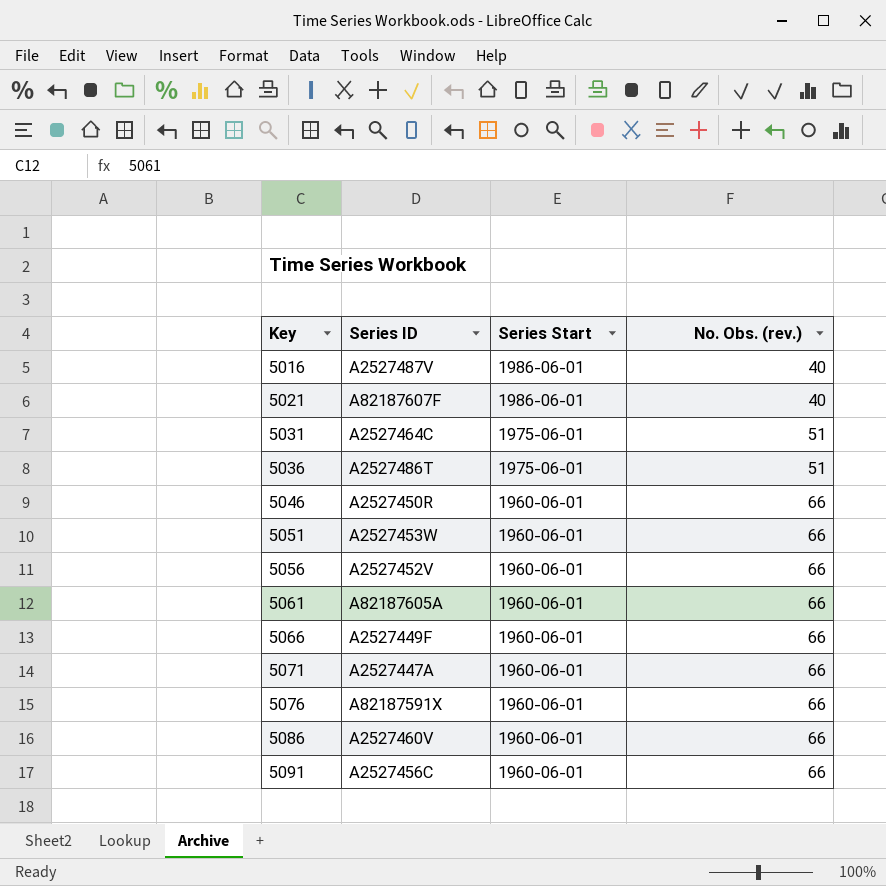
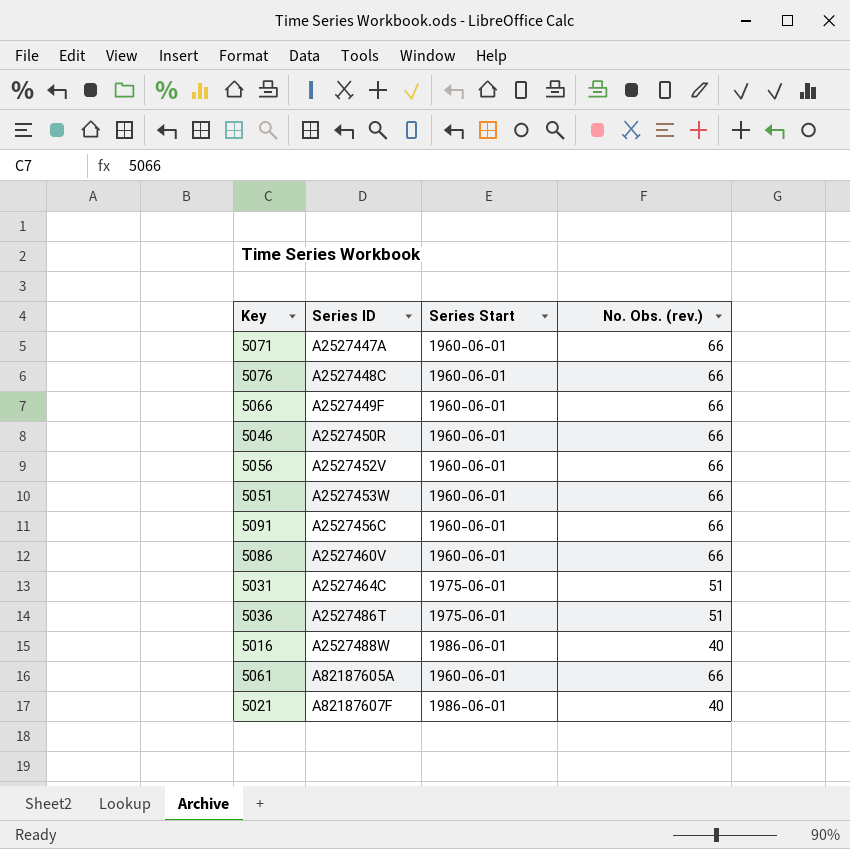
row order: Key ascending -> Series ID ascending
5076 | Series ID: A82187591X -> A2527448C
5016 | Series ID: A2527487V -> A2527488W

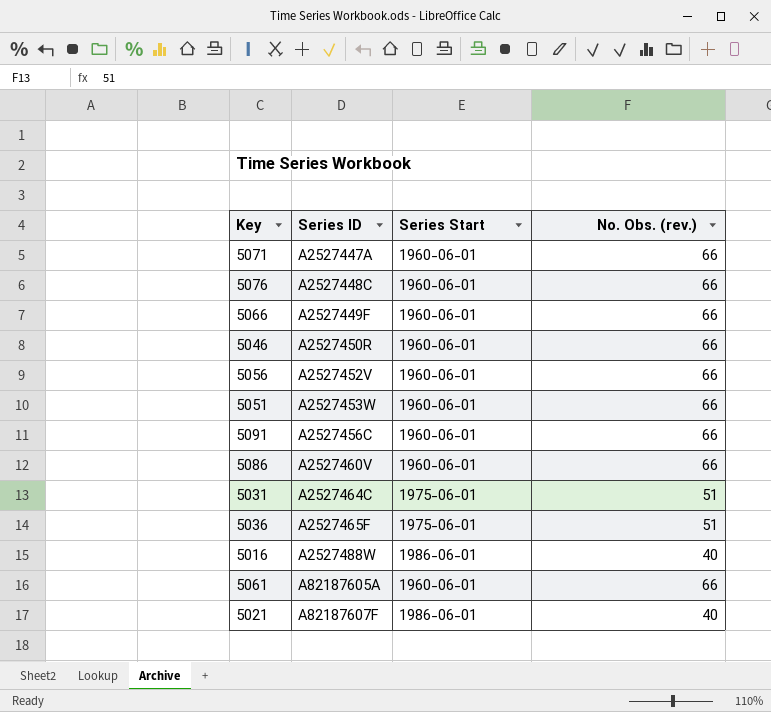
5036 | Series ID: A2527486T -> A2527465F

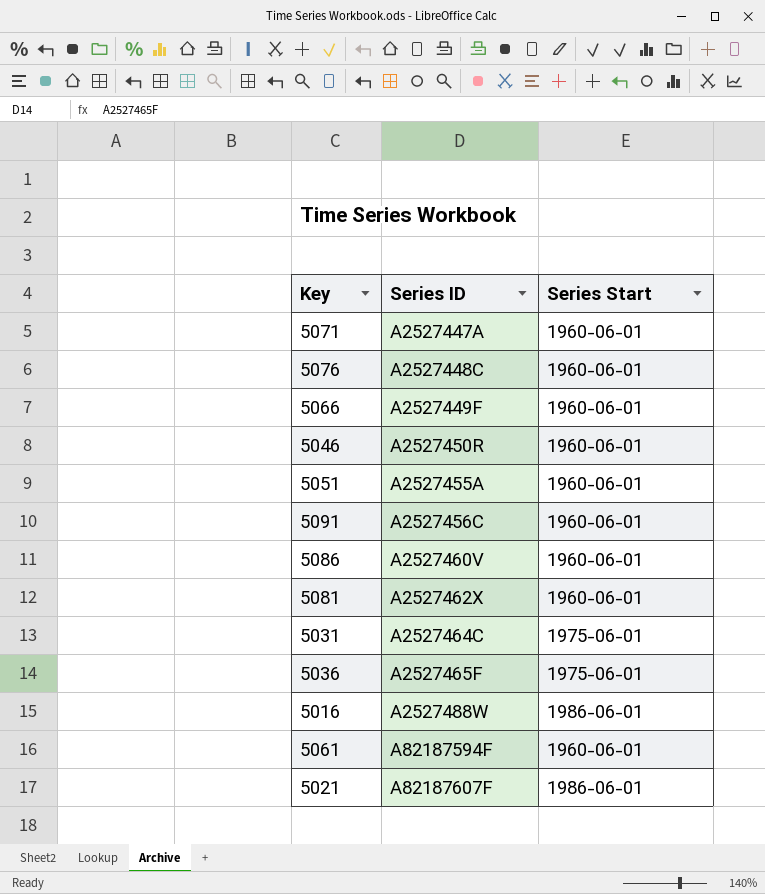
column No. Obs. (rev.) | position: 4 -> none
row 5056: A2527452V | 1960-06-01 | 66 -> none
5051 | Series ID: A2527453W -> A2527455A
row 5081: none -> A2527462X | 1960-06-01
5061 | Series ID: A82187605A -> A82187594F

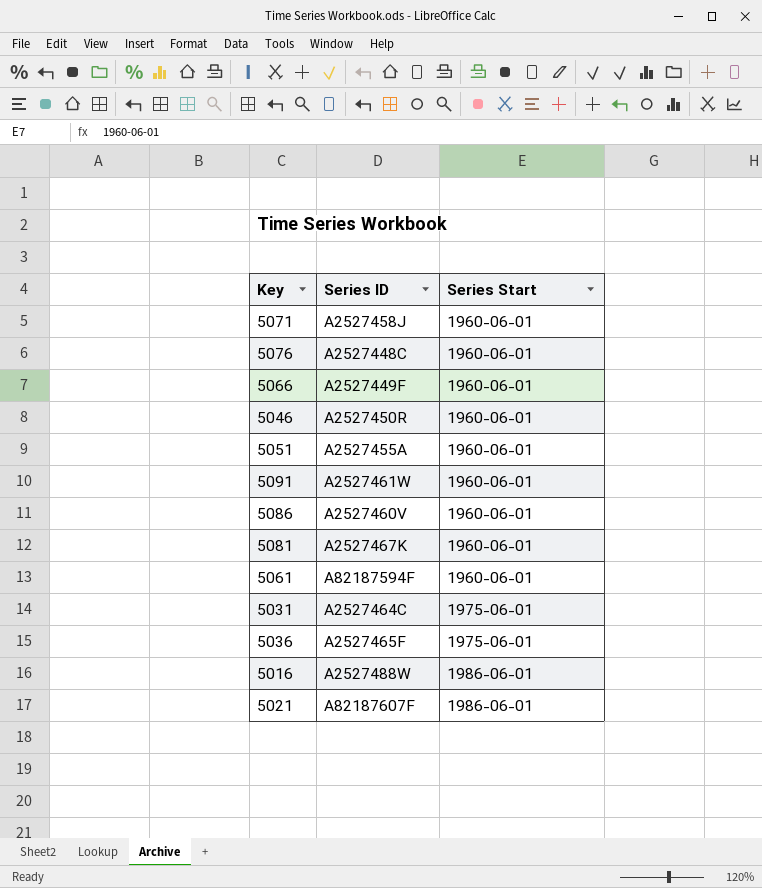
row order: Series ID ascending -> Series Start ascending
5071 | Series ID: A2527447A -> A2527458J
5091 | Series ID: A2527456C -> A2527461W
5081 | Series ID: A2527462X -> A2527467K

